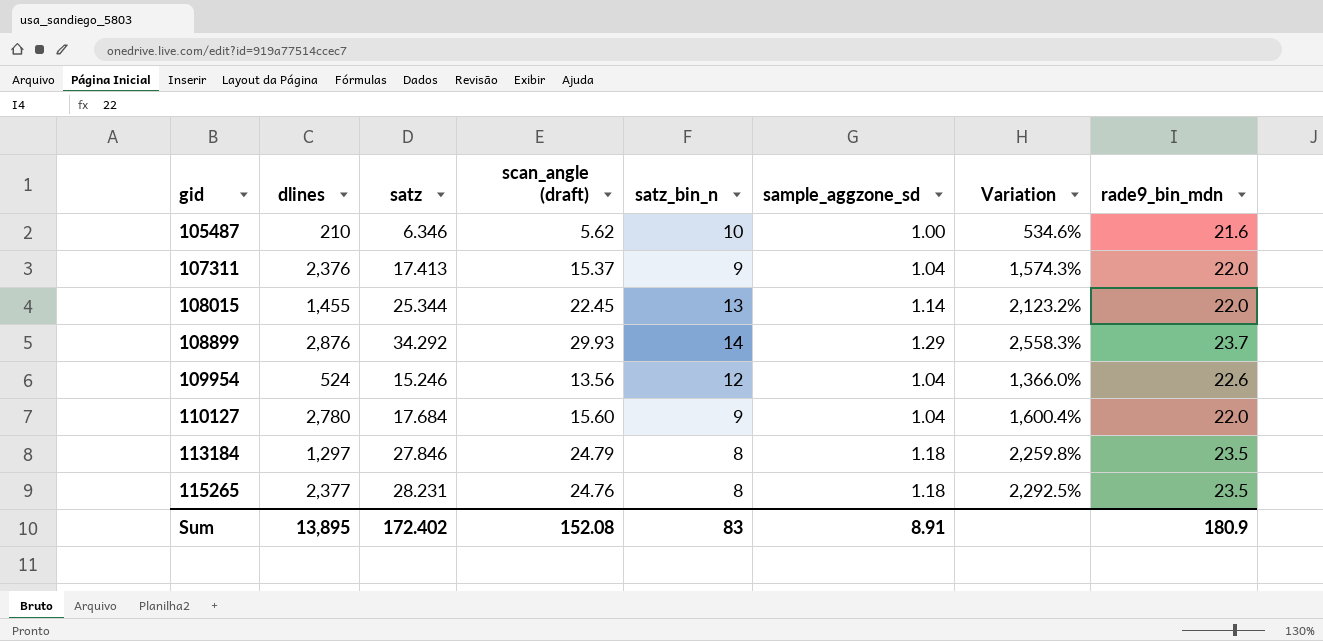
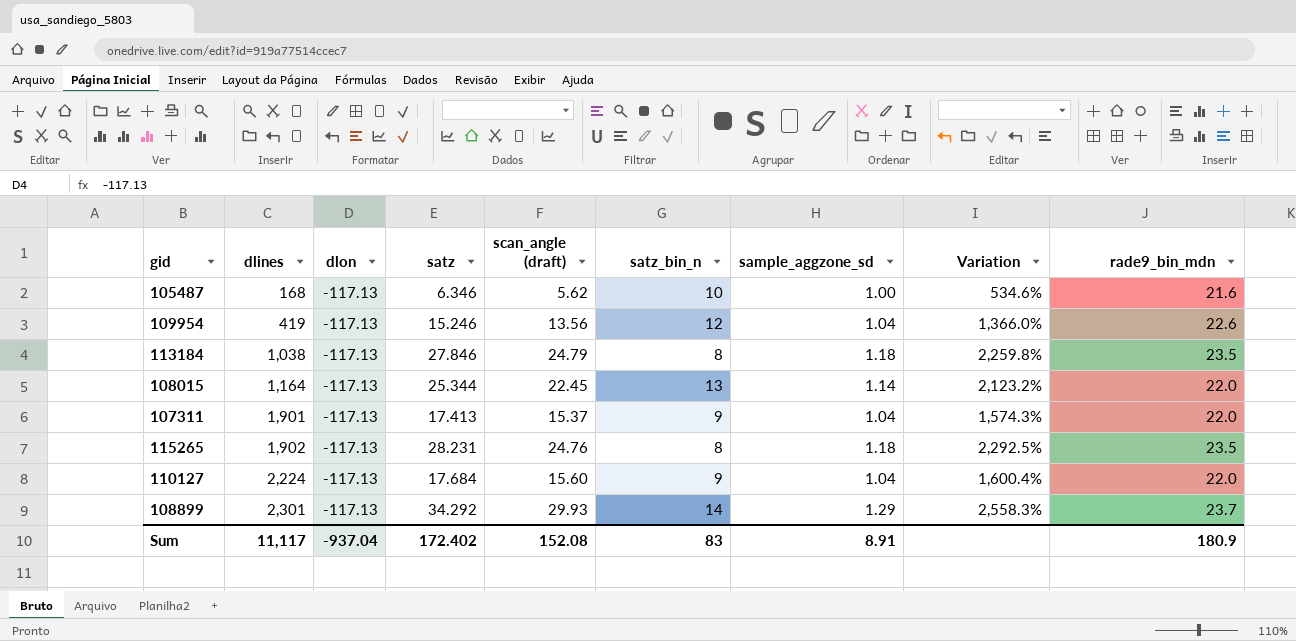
row order: gid ascending -> dlines ascending
column dlon | position: none -> 3
105487 | dlines: 210 -> 168
109954 | dlines: 524 -> 419
113184 | dlines: 1,297 -> 1,038
108015 | dlines: 1,455 -> 1,164
107311 | dlines: 2,376 -> 1,901
115265 | dlines: 2,377 -> 1,902
110127 | dlines: 2,780 -> 2,224
108899 | dlines: 2,876 -> 2,301
Sum | dlines: 13,895 -> 11,117

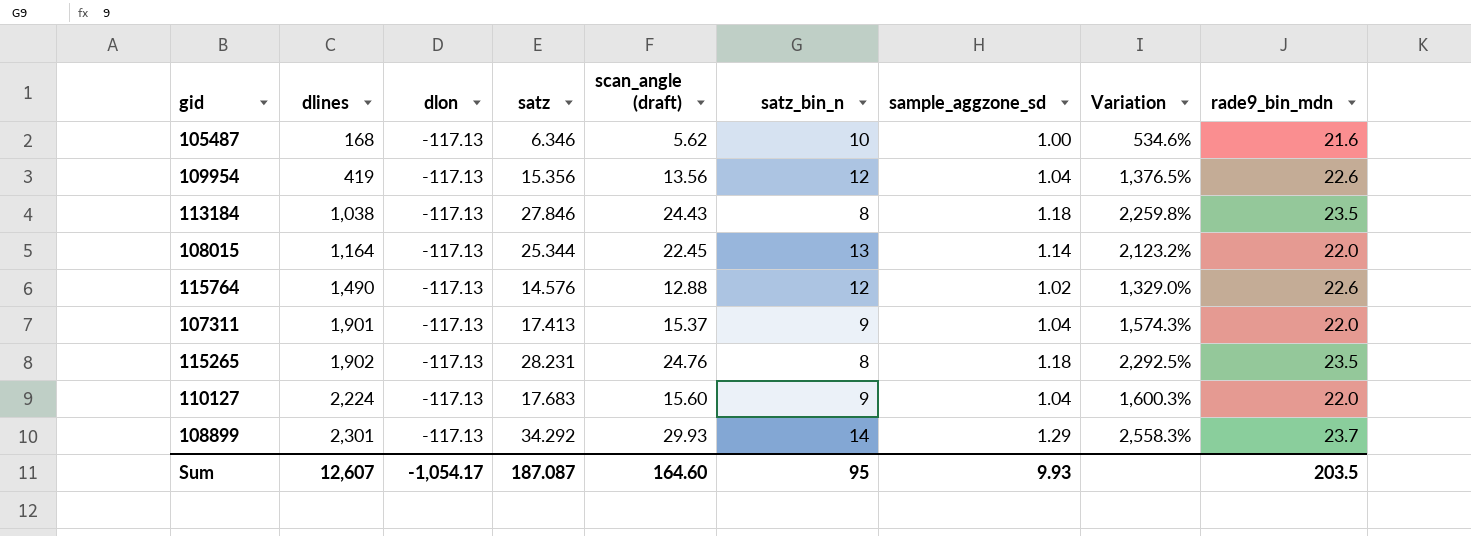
109954 | satz: 15.246 -> 15.356
109954 | Variation: 1,366.0% -> 1,376.5%
113184 | scan_angle (draft): 24.79 -> 24.43
row 115764: none -> 1,490 | -117.13 | 14.576 | 12.88 | 12 | 1.02 | 1,329.0% | 22.6
110127 | satz: 17.684 -> 17.683
110127 | Variation: 1,600.4% -> 1,600.3%
Sum | dlines: 11,117 -> 12,607
Sum | dlon: -937.04 -> -1,054.17
Sum | satz: 172.402 -> 187.087
Sum | scan_angle (draft): 152.08 -> 164.60
Sum | satz_bin_n: 83 -> 95
Sum | sample_aggzone_sd: 8.91 -> 9.93
Sum | rade9_bin_mdn: 180.9 -> 203.5

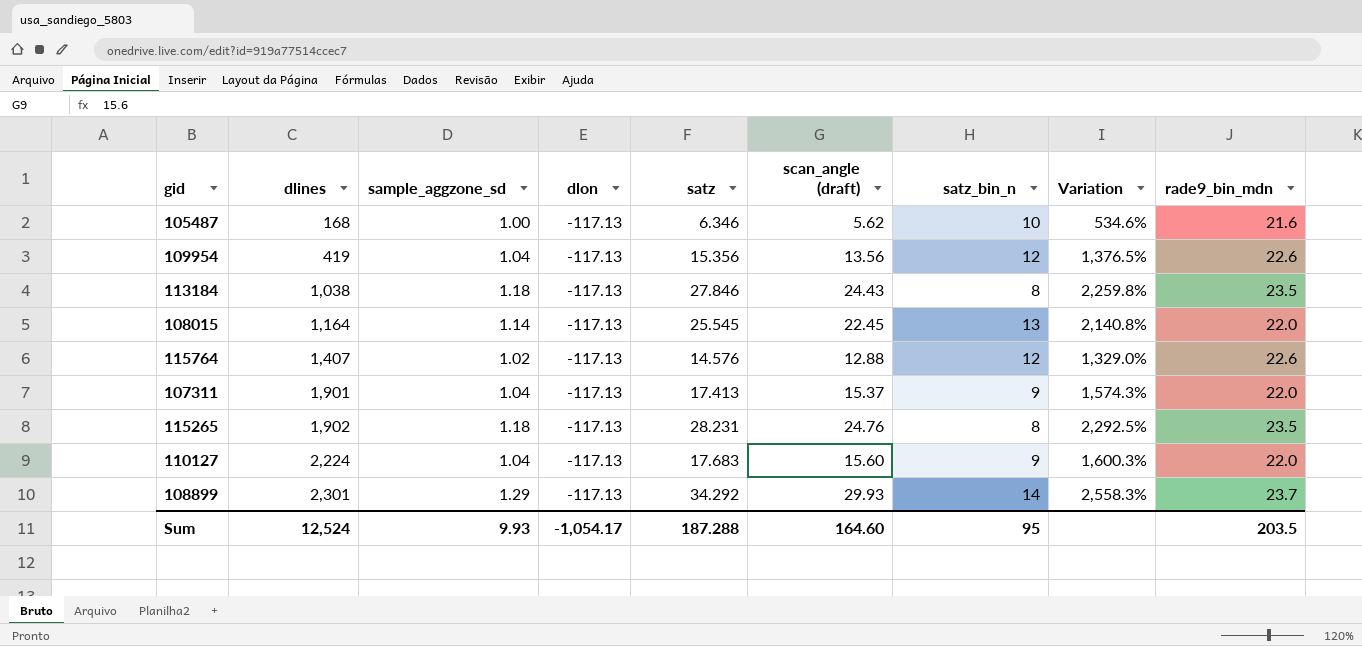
column sample_aggzone_sd | position: 7 -> 3
108015 | satz: 25.344 -> 25.545
108015 | Variation: 2,123.2% -> 2,140.8%
115764 | dlines: 1,490 -> 1,407
Sum | dlines: 12,607 -> 12,524
Sum | satz: 187.087 -> 187.288

